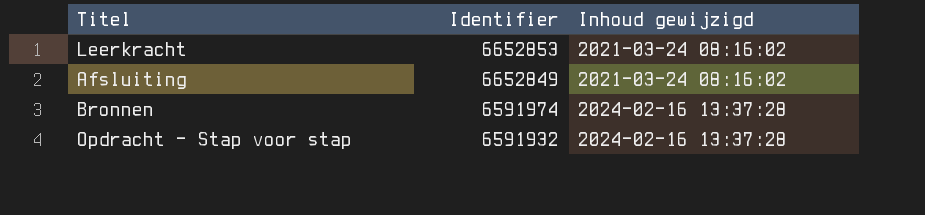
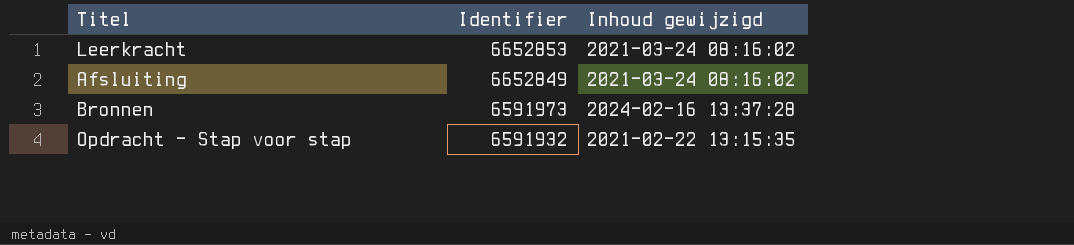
Bronnen | Identifier: 6591974 -> 6591973
Opdracht - Stap voor stap | Inhoud gewijzigd: 2024-02-16 13:37:28 -> 2021-02-22 13:15:35

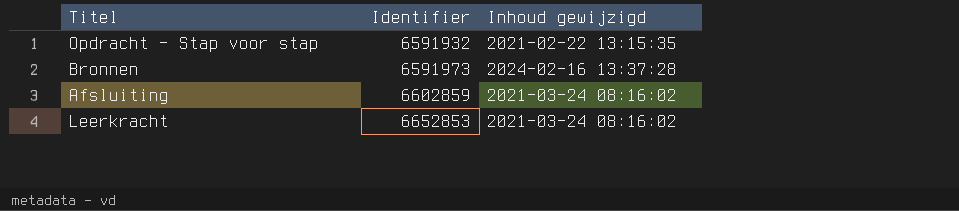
row order: Identifier descending -> Identifier ascending
Afsluiting | Identifier: 6652849 -> 6602859

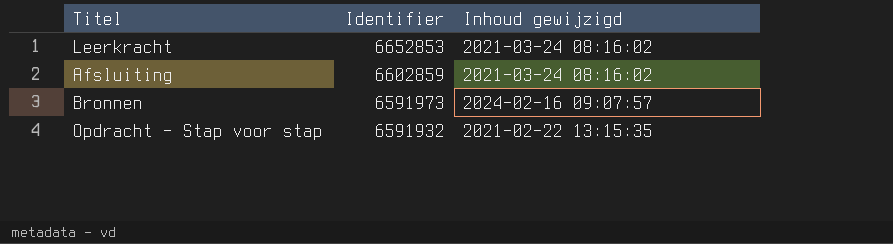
row order: Identifier ascending -> Identifier descending
Bronnen | Inhoud gewijzigd: 2024-02-16 13:37:28 -> 2024-02-16 09:07:57

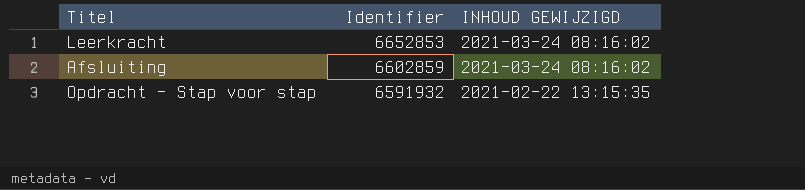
column name: Inhoud gewijzigd -> INHOUD GEWIJZIGD
row Bronnen: 6591973 | 2024-02-16 09:07:57 -> none

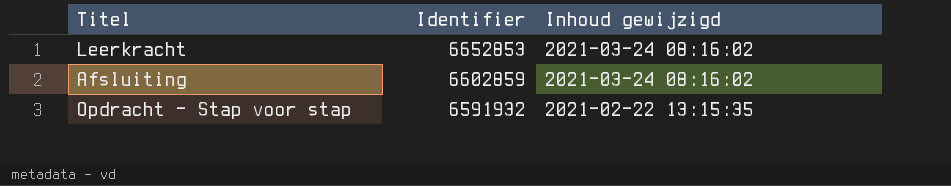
column name: INHOUD GEWIJZIGD -> Inhoud gewijzigd

